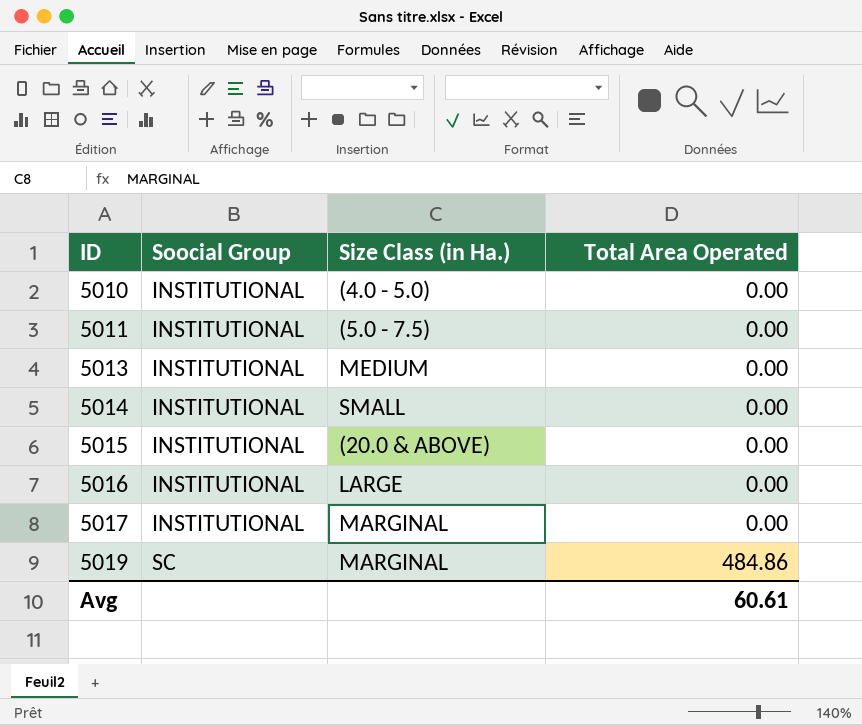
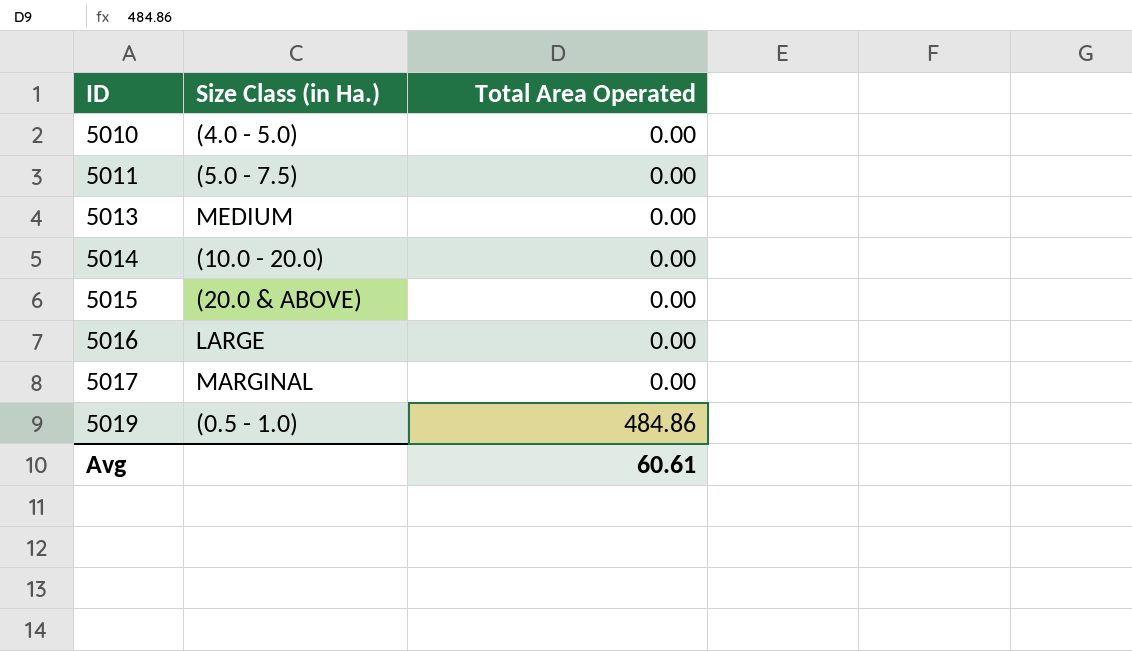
column Soocial Group | position: 2 -> none
5014 | Size Class (in Ha.): SMALL -> (10.0 - 20.0)
5019 | Size Class (in Ha.): MARGINAL -> (0.5 - 1.0)

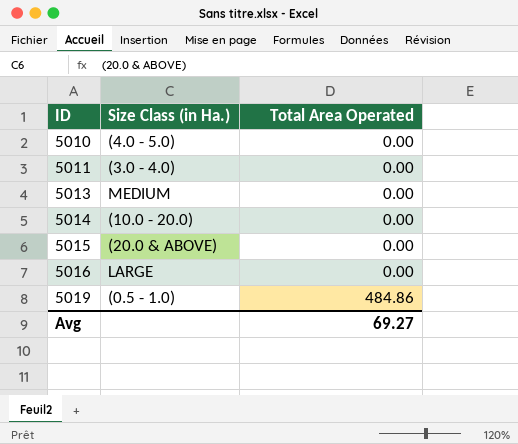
row 5017: MARGINAL | 0.00 -> none
5011 | Size Class (in Ha.): (5.0 - 7.5) -> (3.0 - 4.0)
Avg | Total Area Operated: 60.61 -> 69.27

